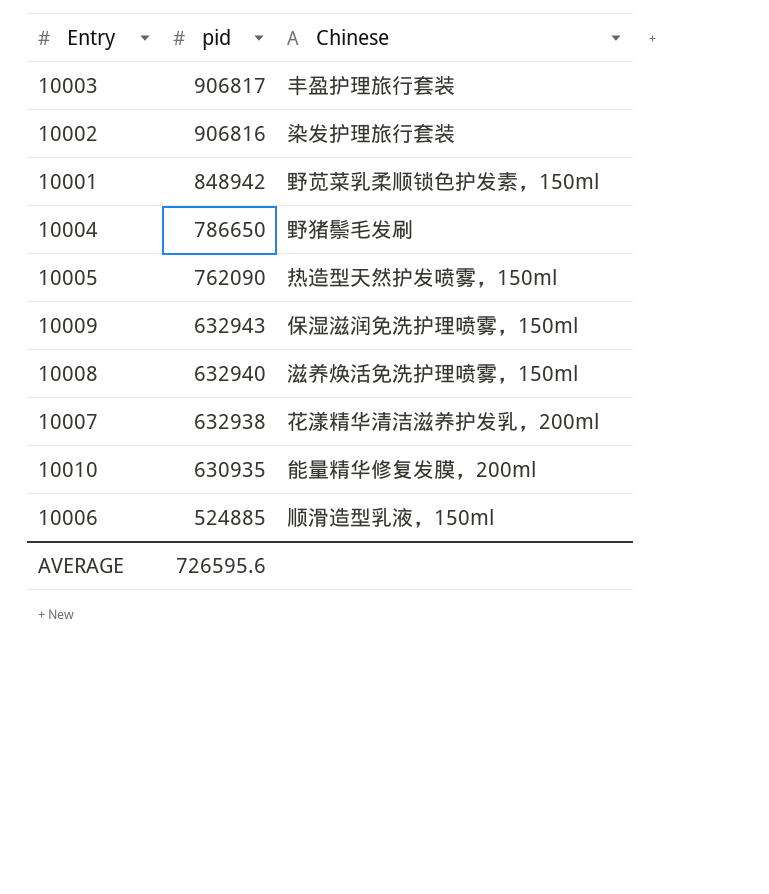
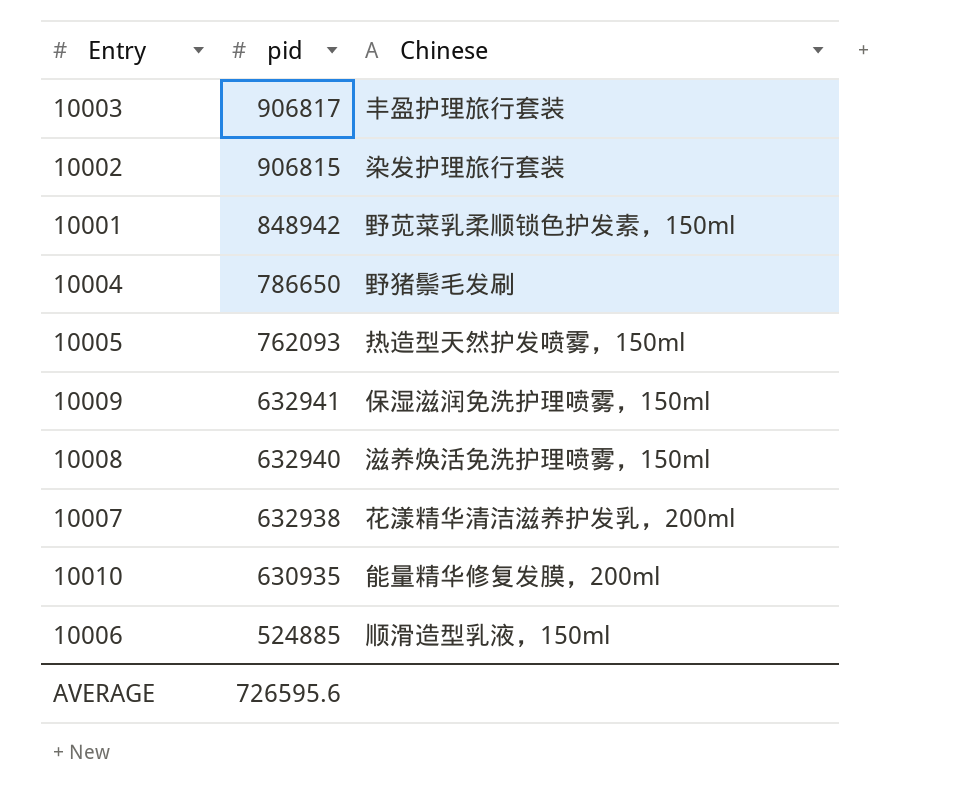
10002 | pid: 906816 -> 906815
10005 | pid: 762090 -> 762093
10009 | pid: 632943 -> 632941

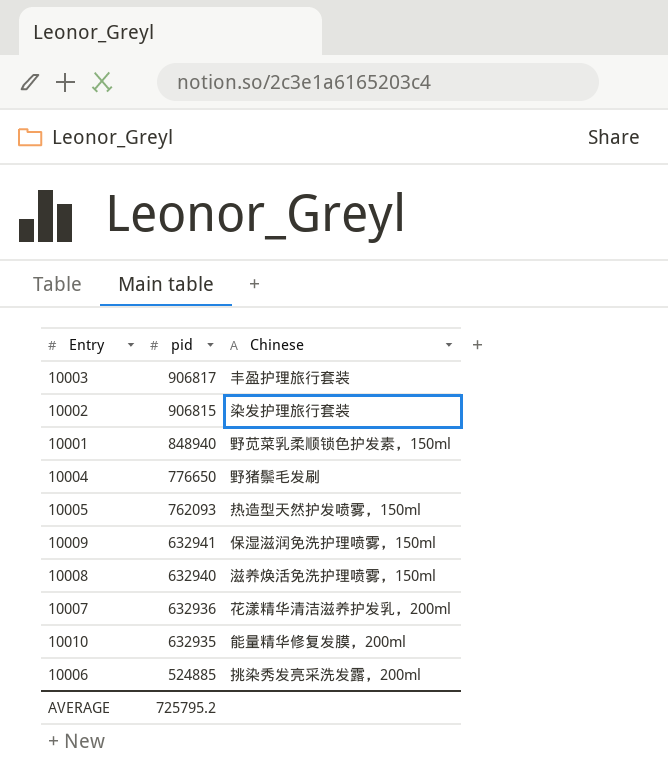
10001 | pid: 848942 -> 848940
10004 | pid: 786650 -> 776650
10007 | pid: 632938 -> 632936
10010 | pid: 630935 -> 632935
10006 | Chinese: 顺滑造型乳液，150ml -> 挑染秀发亮采洗发露，200ml
AVERAGE | pid: 726595.6 -> 725795.2

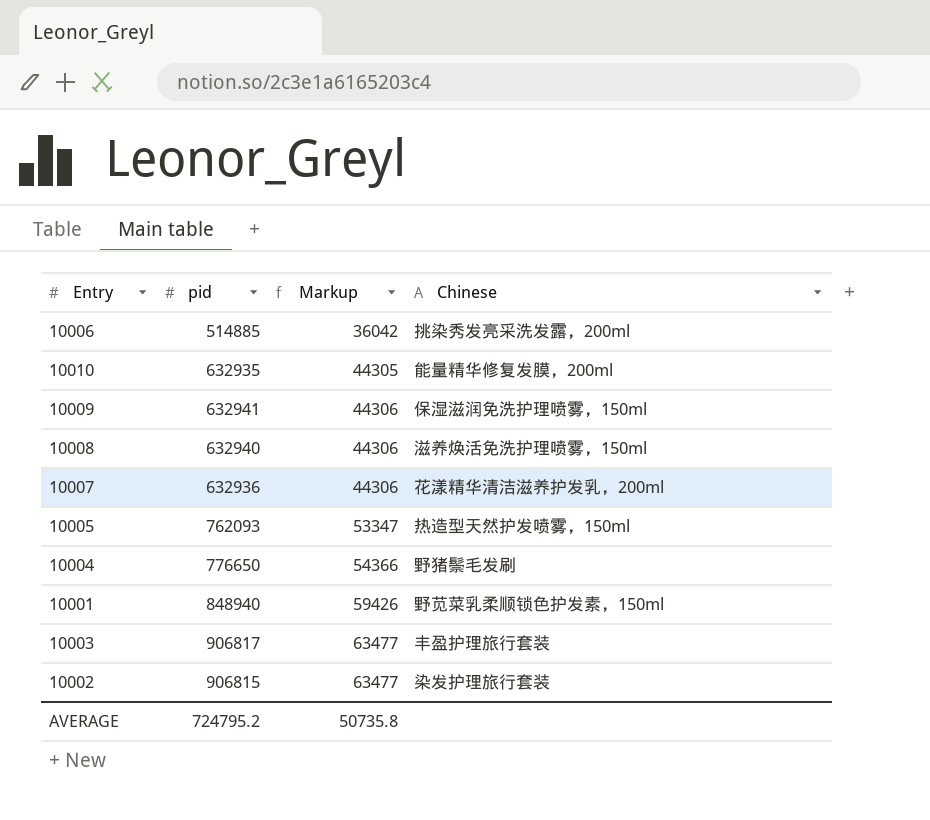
row order: pid descending -> Markup ascending
column Markup | formula: none -> [pid] * 0.07
10006 | pid: 524885 -> 514885
AVERAGE | pid: 725795.2 -> 724795.2

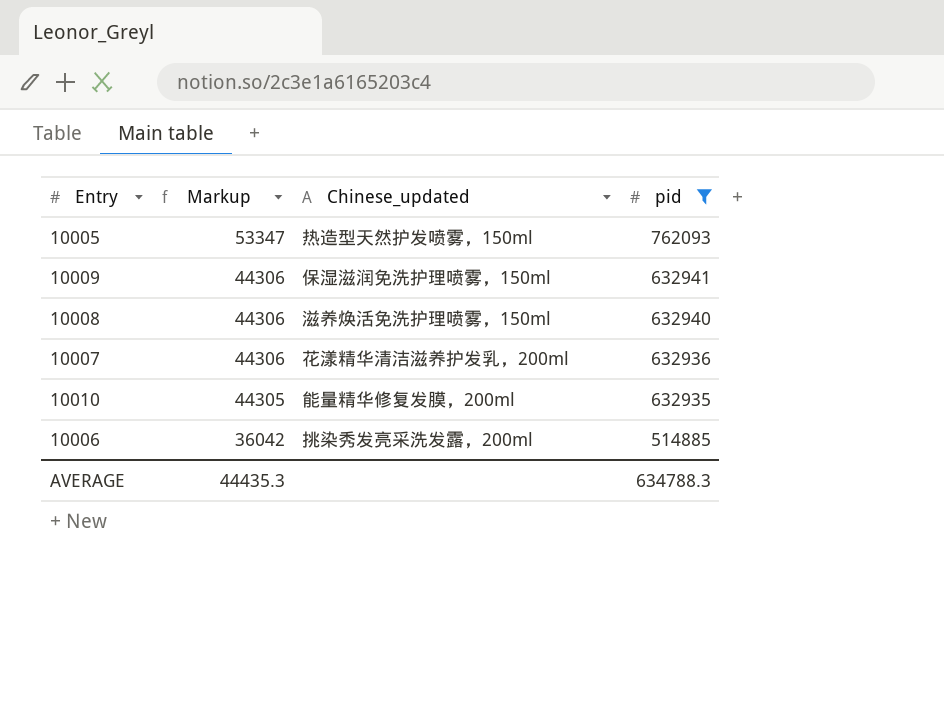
filter: none -> pid <= 762093
row order: Markup ascending -> Markup descending
column name: Chinese -> Chinese_updated
column pid | position: 2 -> 4
AVERAGE | Markup: 50735.8 -> 44435.3
AVERAGE | pid: 724795.2 -> 634788.3

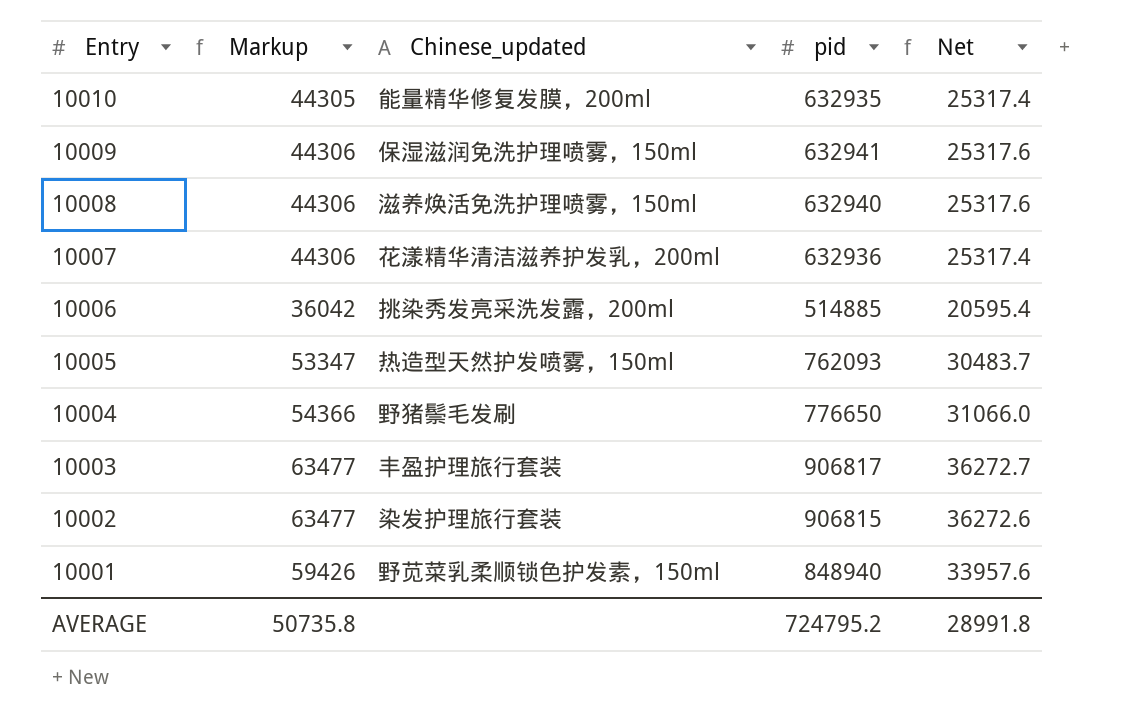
filter: pid <= 762093 -> none
row order: Markup descending -> Entry descending
column Net | formula: none -> [pid] * 0.04
AVERAGE | Markup: 44435.3 -> 50735.8
AVERAGE | pid: 634788.3 -> 724795.2

